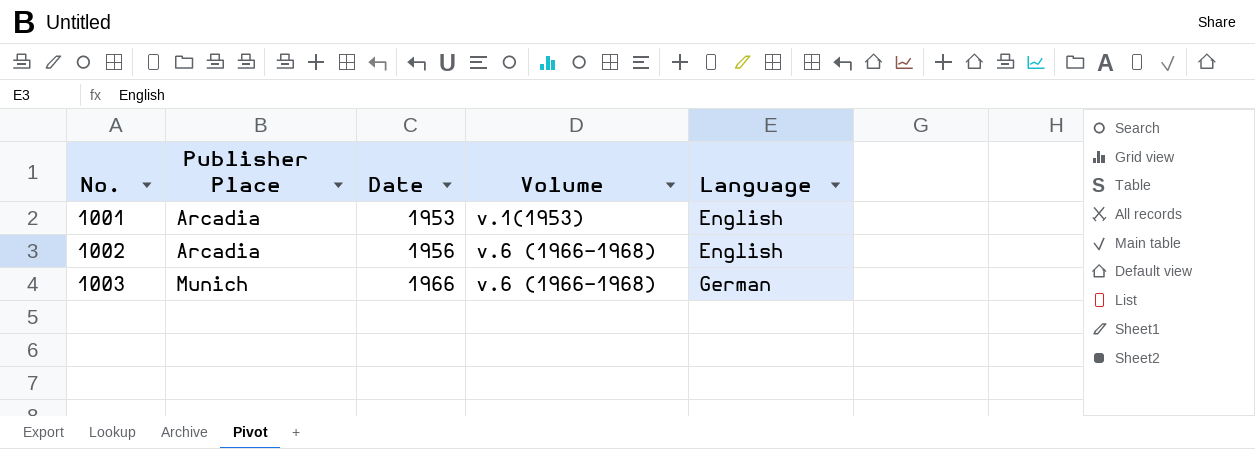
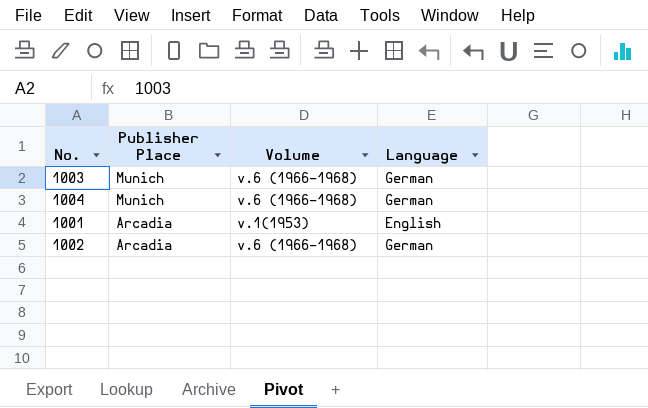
row order: No. ascending -> Publisher Place descending
column Date | position: 3 -> none
row 1004: none -> Munich | v.6 (1966-1968) | German
1002 | Language: English -> German

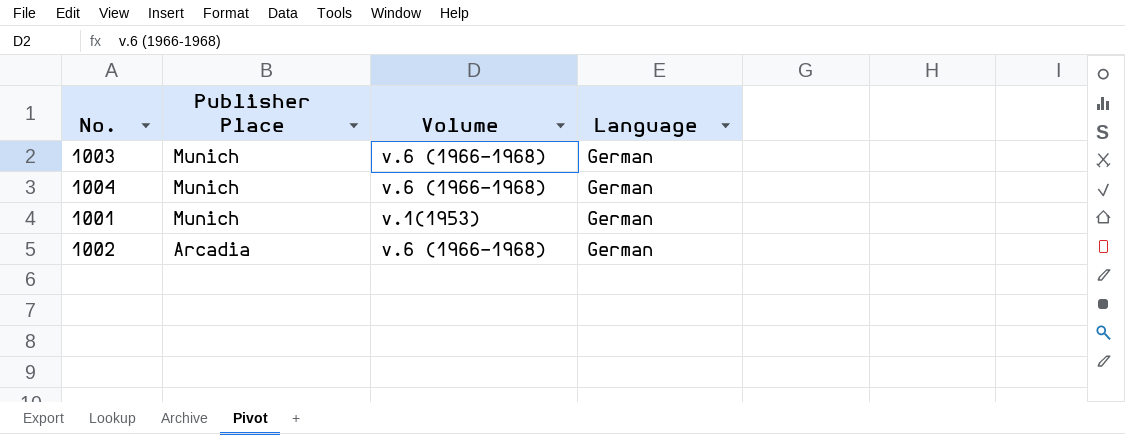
1001 | Publisher Place: Arcadia -> Munich
1001 | Language: English -> German

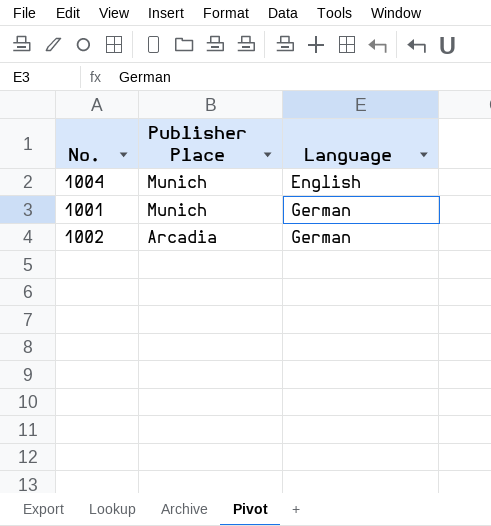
column Volume | position: 3 -> none
row 1003: Munich | v.6 (1966-1968) | German -> none
1004 | Language: German -> English

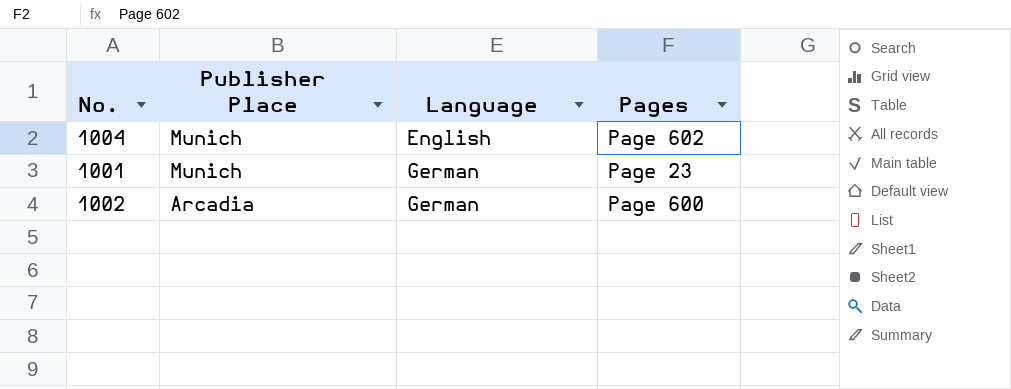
column Pages | position: none -> 4

